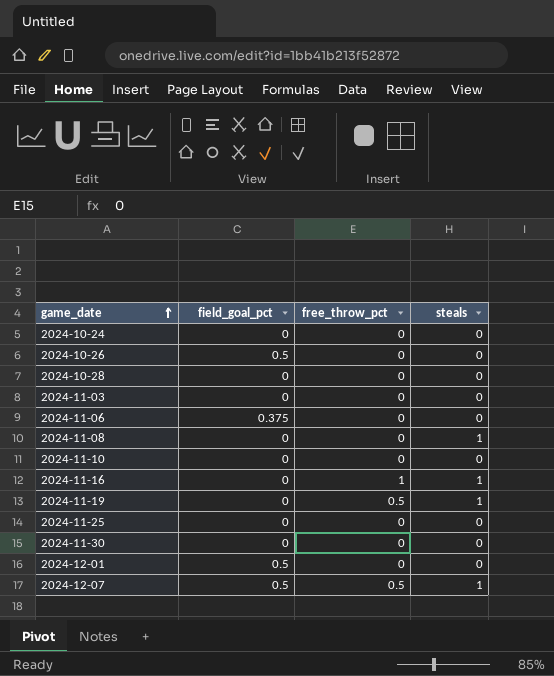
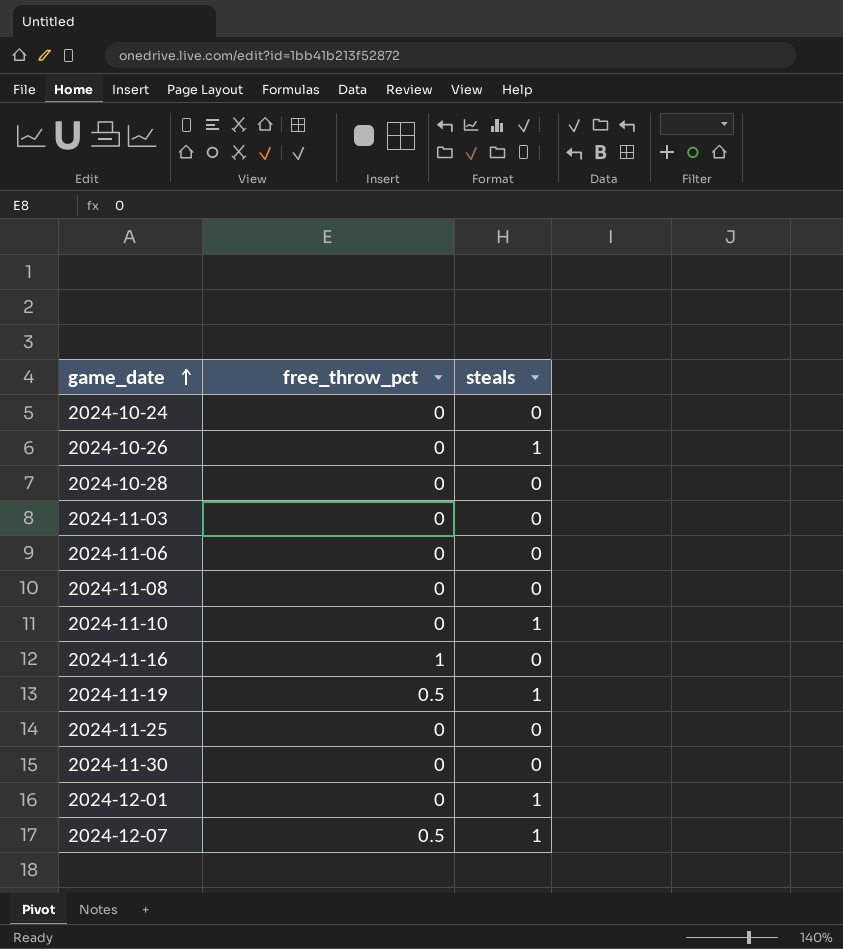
column field_goal_pct | position: 2 -> none
2024-10-26 | steals: 0 -> 1
2024-11-08 | steals: 1 -> 0
2024-11-10 | steals: 0 -> 1
2024-11-16 | steals: 1 -> 0
2024-12-01 | steals: 0 -> 1

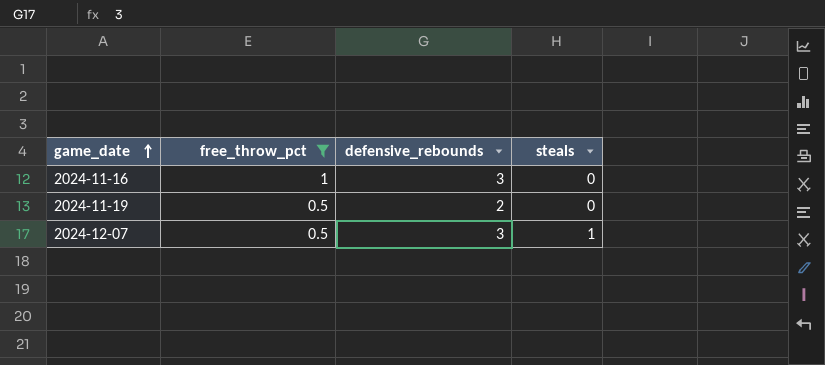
filter: none -> free_throw_pct != 0
column defensive_rebounds | position: none -> 3
2024-11-19 | steals: 1 -> 0

